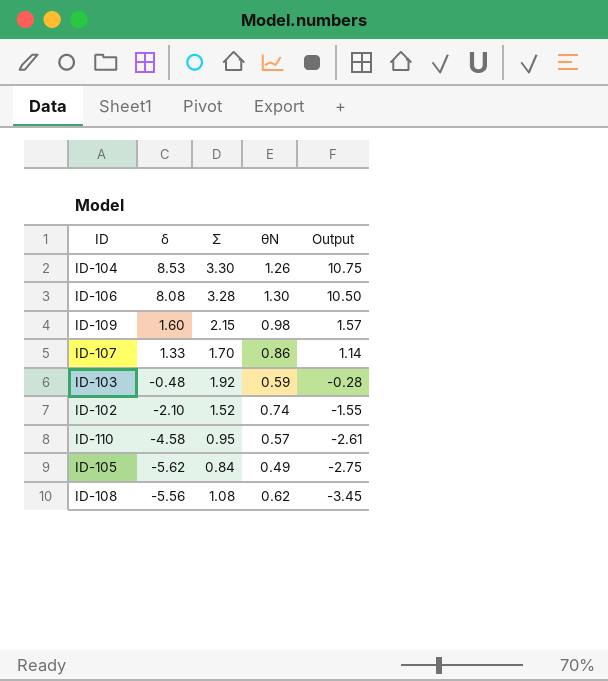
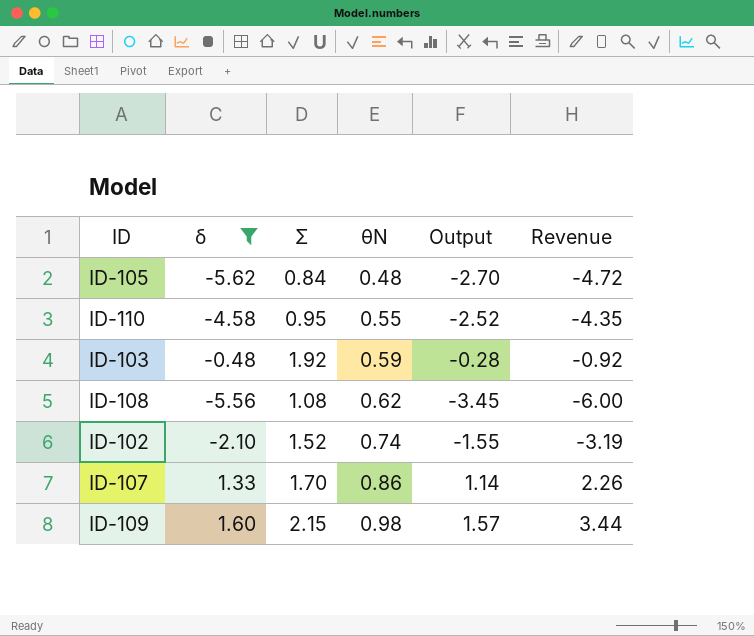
filter: none -> δ <= 1.60
row order: Output descending -> θN ascending
column Revenue | formula: none -> [δ] * [Σ]
ID-105 | θN: 0.49 -> 0.48
ID-105 | Output: -2.75 -> -2.70
ID-110 | θN: 0.57 -> 0.55
ID-110 | Output: -2.61 -> -2.52

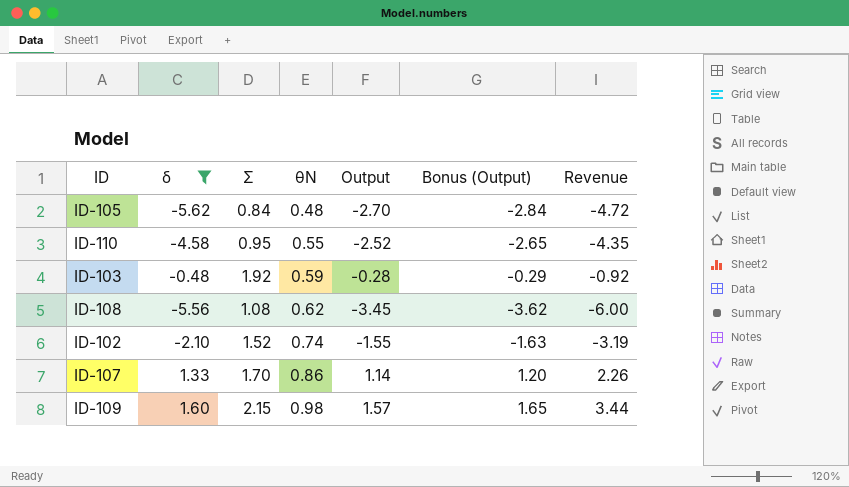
column Bonus (Output) | formula: none -> [Output] * 1.05

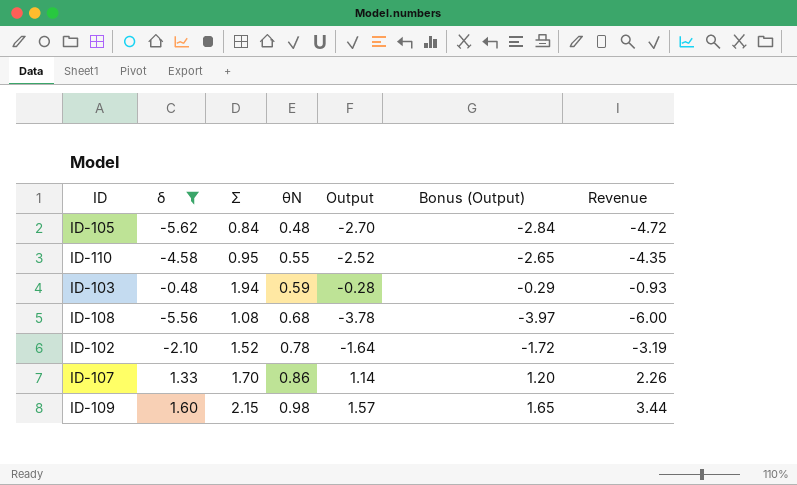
ID-103 | Σ: 1.92 -> 1.94
ID-103 | Revenue: -0.92 -> -0.93
ID-108 | θN: 0.62 -> 0.68
ID-108 | Output: -3.45 -> -3.78
ID-108 | Bonus (Output): -3.62 -> -3.97
ID-102 | θN: 0.74 -> 0.78
ID-102 | Output: -1.55 -> -1.64
ID-102 | Bonus (Output): -1.63 -> -1.72

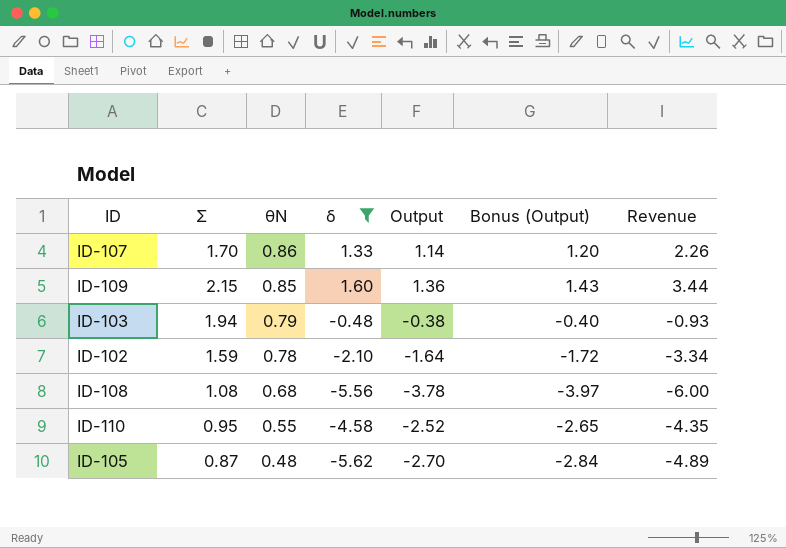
row order: θN ascending -> θN descending
column δ | position: 2 -> 4
ID-109 | θN: 0.98 -> 0.85
ID-109 | Output: 1.57 -> 1.36
ID-109 | Bonus (Output): 1.65 -> 1.43
ID-103 | θN: 0.59 -> 0.79
ID-103 | Output: -0.28 -> -0.38
ID-103 | Bonus (Output): -0.29 -> -0.40
ID-102 | Σ: 1.52 -> 1.59
ID-102 | Revenue: -3.19 -> -3.34
ID-105 | Σ: 0.84 -> 0.87
ID-105 | Revenue: -4.72 -> -4.89

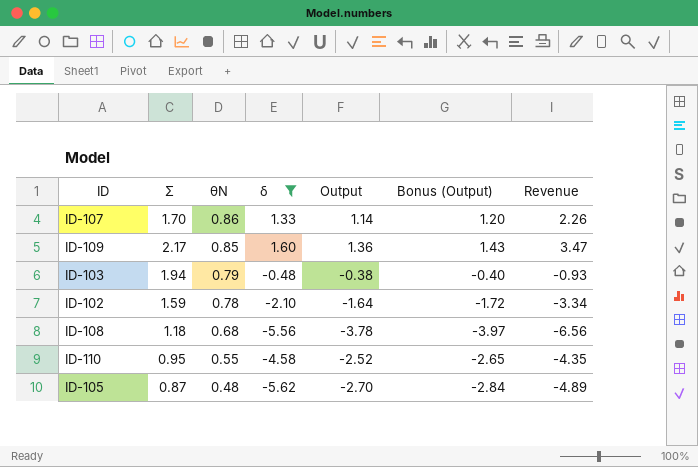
ID-109 | Σ: 2.15 -> 2.17
ID-109 | Revenue: 3.44 -> 3.47
ID-108 | Σ: 1.08 -> 1.18
ID-108 | Revenue: -6.00 -> -6.56

